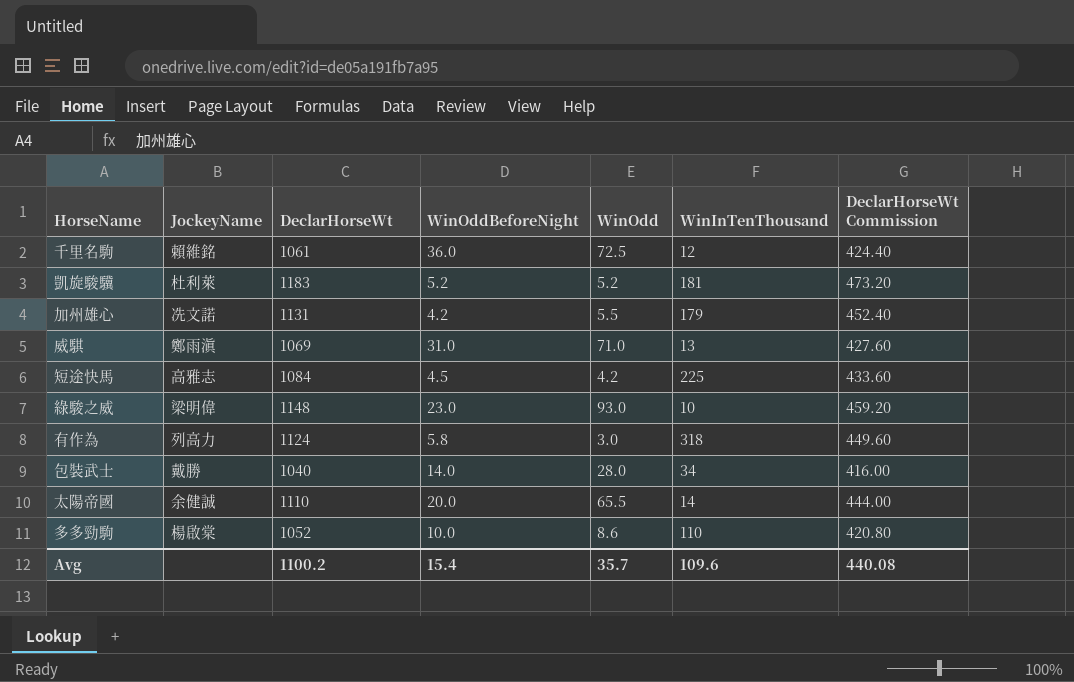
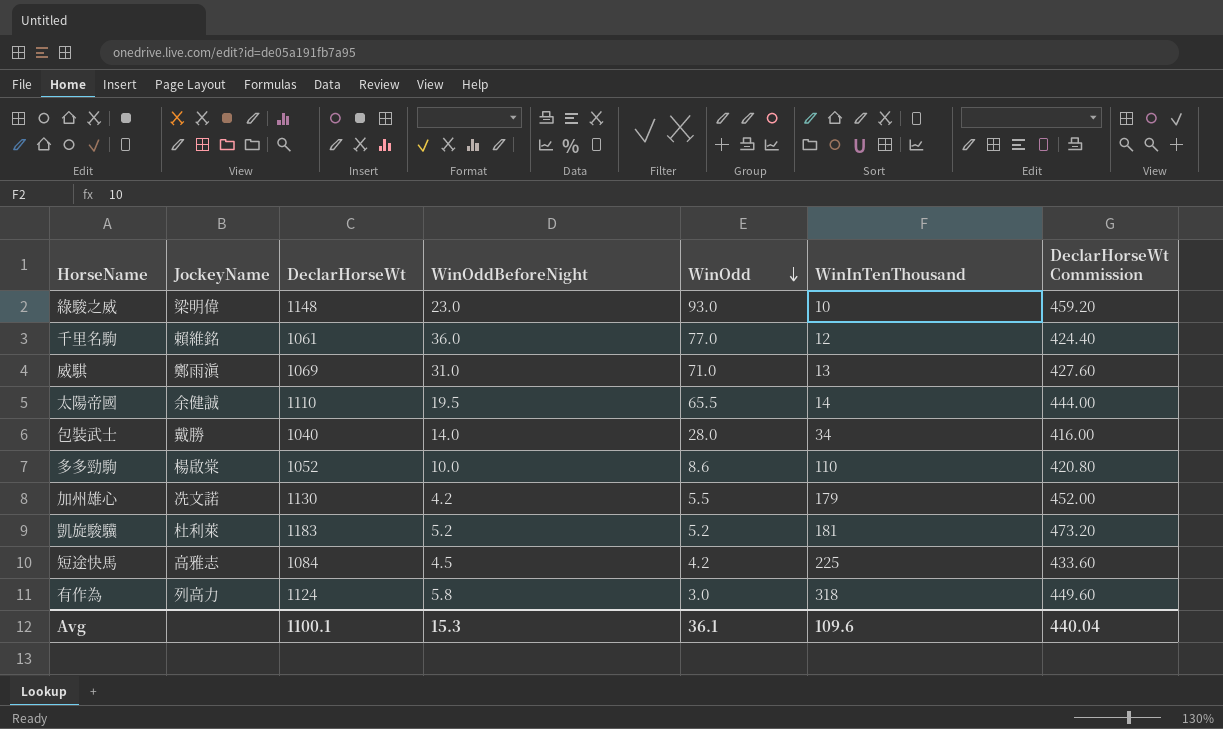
row order: none -> WinOdd descending
千里名駒 | WinOdd: 72.5 -> 77.0
太陽帝國 | WinOddBeforeNight: 20.0 -> 19.5
加州雄心 | DeclarHorseWt: 1131 -> 1130
加州雄心 | DeclarHorseWt Commission: 452.40 -> 452.00
Avg | DeclarHorseWt: 1100.2 -> 1100.1
Avg | WinOddBeforeNight: 15.4 -> 15.3
Avg | WinOdd: 35.7 -> 36.1
Avg | DeclarHorseWt Commission: 440.08 -> 440.04

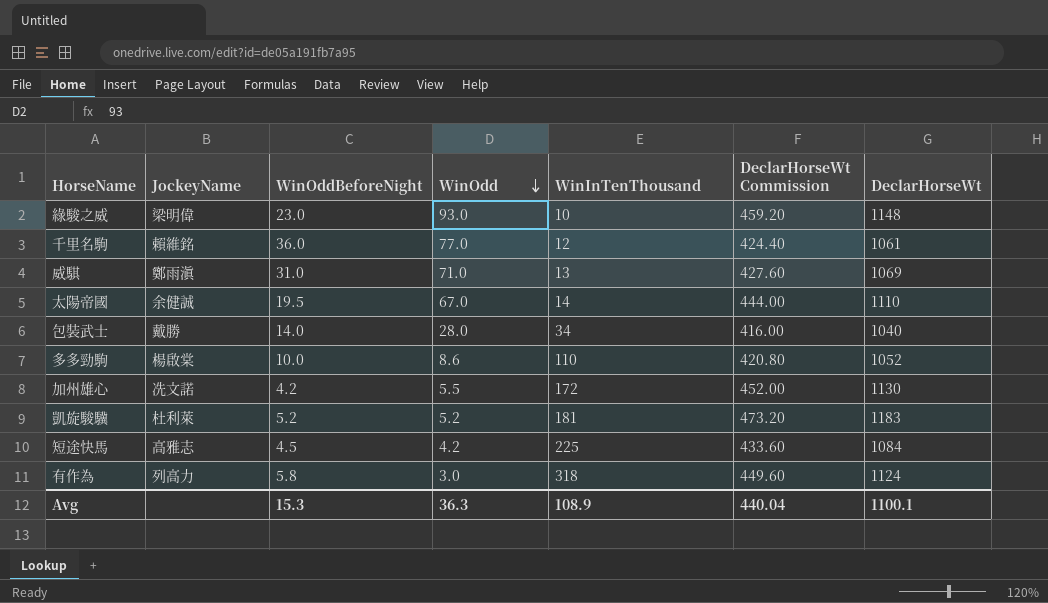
column DeclarHorseWt | position: 3 -> 7
太陽帝國 | WinOdd: 65.5 -> 67.0
加州雄心 | WinInTenThousand: 179 -> 172
Avg | WinOdd: 36.1 -> 36.3
Avg | WinInTenThousand: 109.6 -> 108.9

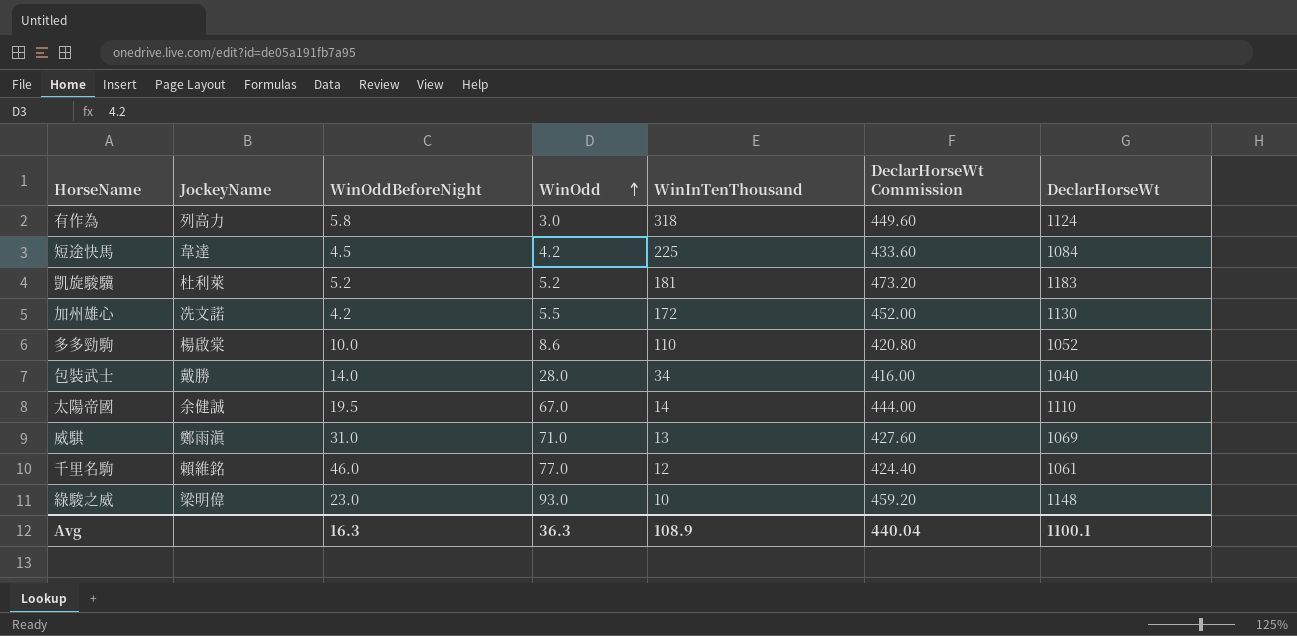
row order: WinOdd descending -> WinOdd ascending
短途快馬 | JockeyName: 高雅志 -> 韋達
千里名駒 | WinOddBeforeNight: 36.0 -> 46.0
Avg | WinOddBeforeNight: 15.3 -> 16.3

